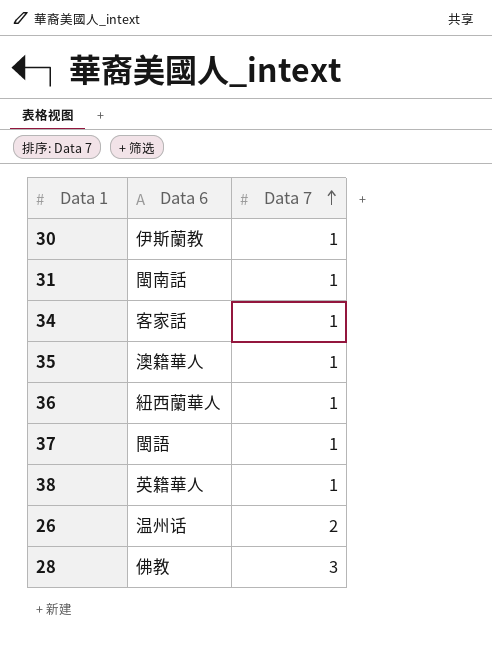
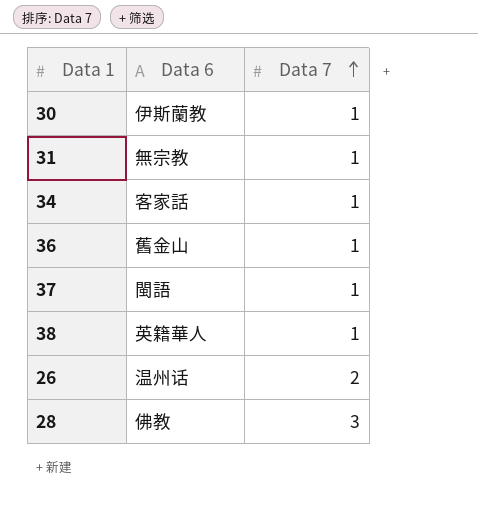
row 35: 澳籍華人 | 1 -> none
31 | Data 6: 閩南話 -> 無宗教
36 | Data 6: 紐西蘭華人 -> 舊金山

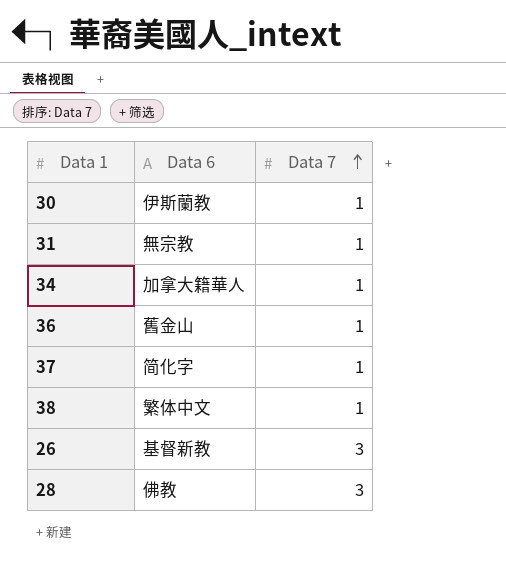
34 | Data 6: 客家話 -> 加拿大籍華人
37 | Data 6: 閩語 -> 简化字
38 | Data 6: 英籍華人 -> 繁体中文
26 | Data 6: 温州话 -> 基督新教
26 | Data 7: 2 -> 3

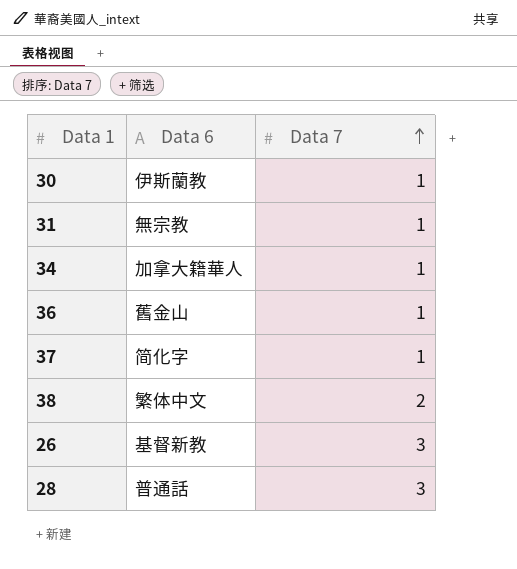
38 | Data 7: 1 -> 2
28 | Data 6: 佛教 -> 普通話

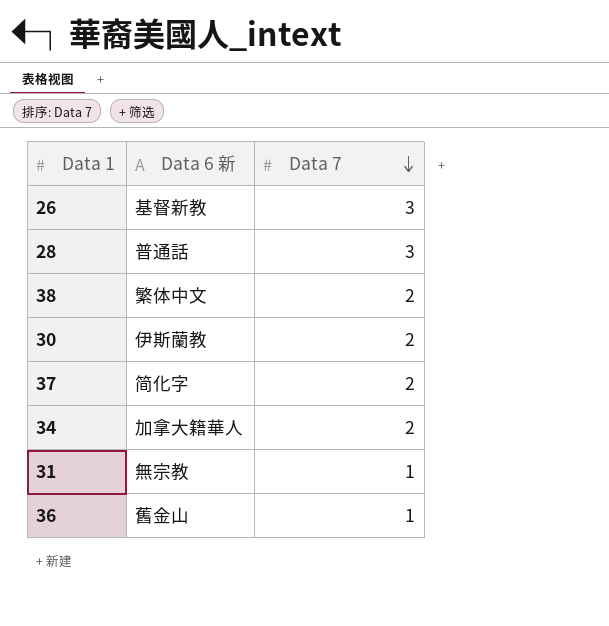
row order: Data 7 ascending -> Data 7 descending
column name: Data 6 -> Data 6 新
30 | Data 7: 1 -> 2
37 | Data 7: 1 -> 2
34 | Data 7: 1 -> 2

